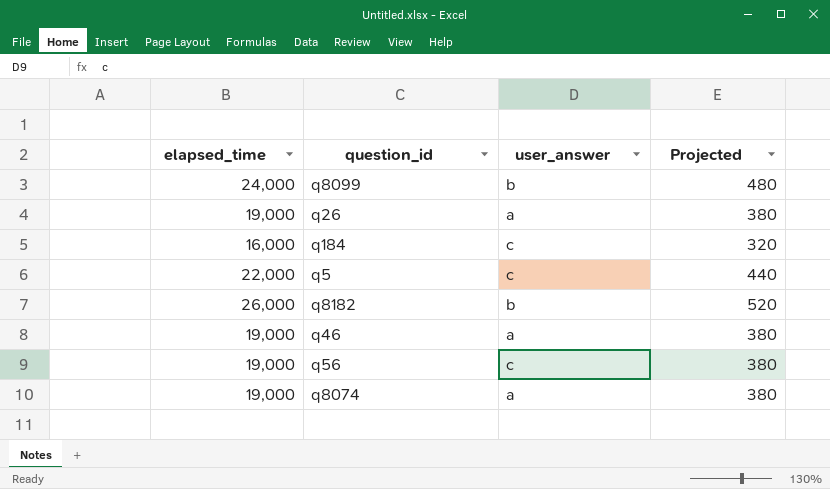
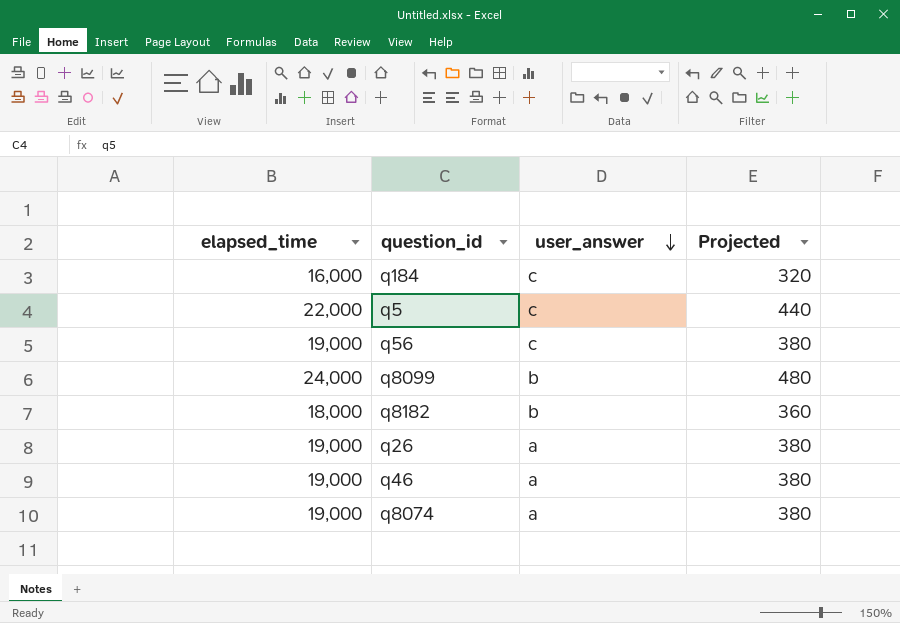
row order: none -> user_answer descending
q8182 | elapsed_time: 26,000 -> 18,000
q8182 | Projected: 520 -> 360

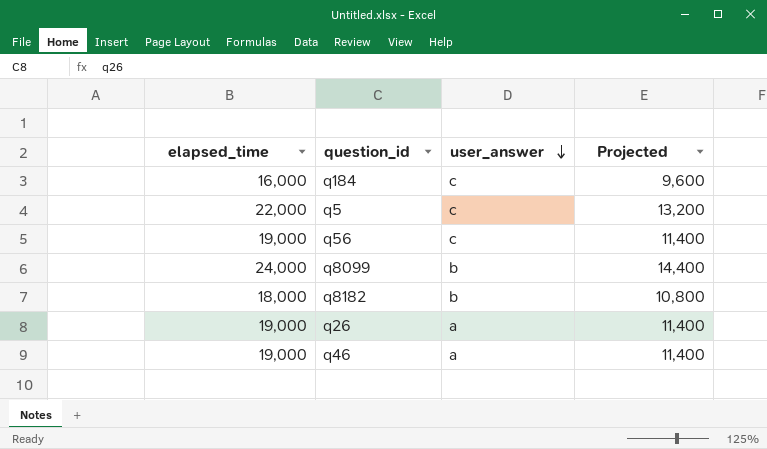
column Projected | formula: [elapsed_time] * 0.02 -> [elapsed_time] * 0.6
row q8074: 19,000 | a | 380 -> none

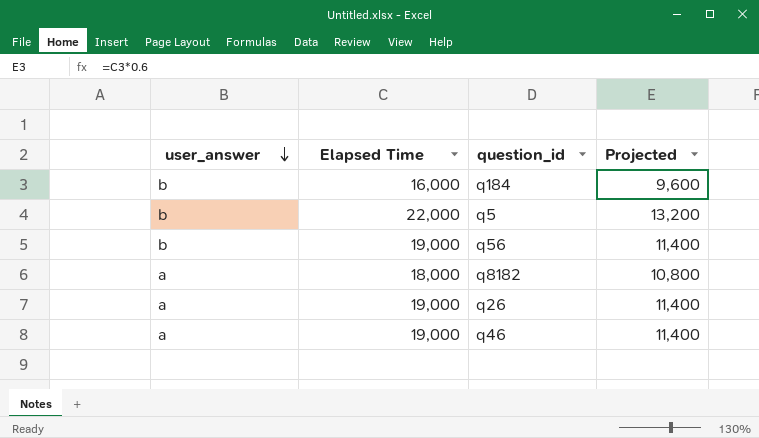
column user_answer | position: 3 -> 1
column name: elapsed_time -> Elapsed Time
row q8099: 24,000 | b | 14,400 -> none
q184 | user_answer: c -> b
q5 | user_answer: c -> b
q56 | user_answer: c -> b
q8182 | user_answer: b -> a

